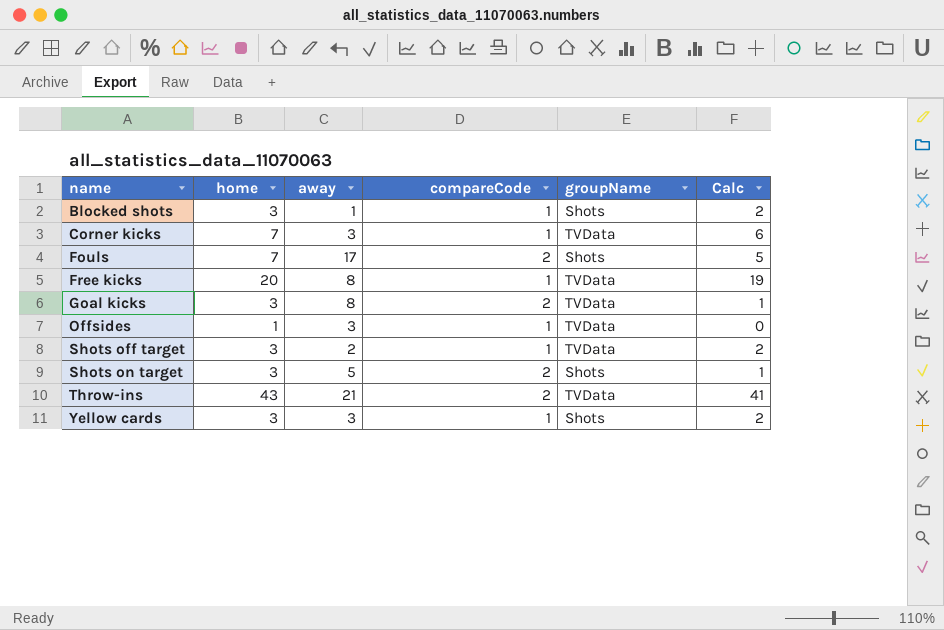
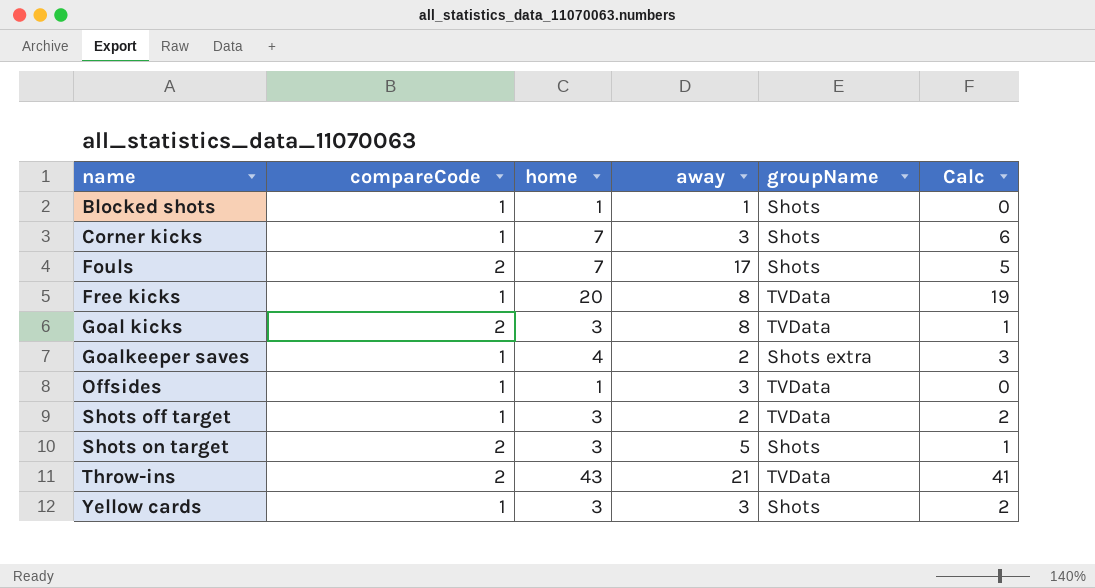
column compareCode | position: 4 -> 2
Blocked shots | home: 3 -> 1
Blocked shots | Calc: 2 -> 0
Corner kicks | groupName: TVData -> Shots
row Goalkeeper saves: none -> 1 | 4 | 2 | Shots extra | 3

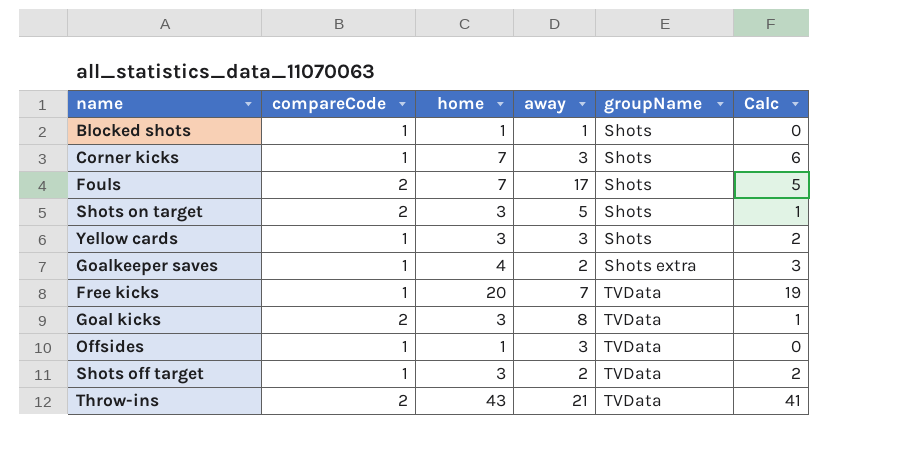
row order: name ascending -> groupName ascending
Free kicks | away: 8 -> 7

